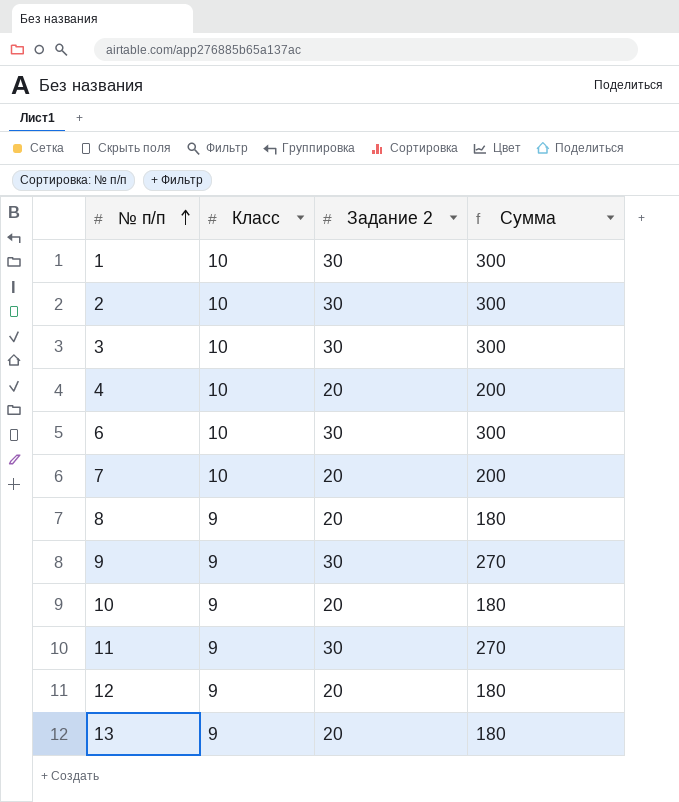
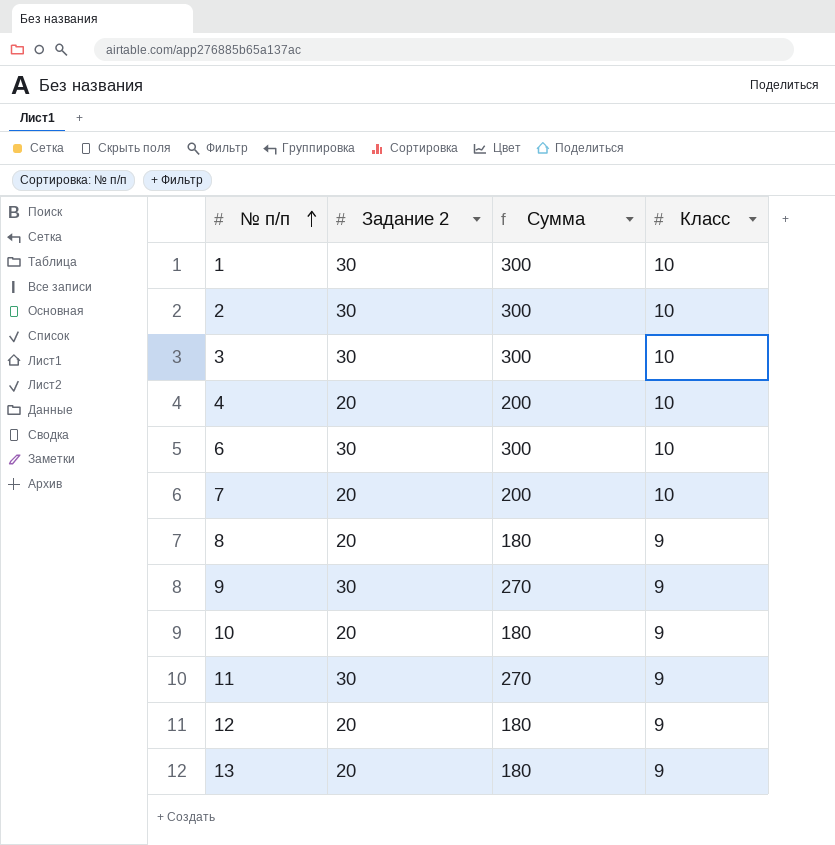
column Класс | position: 2 -> 4

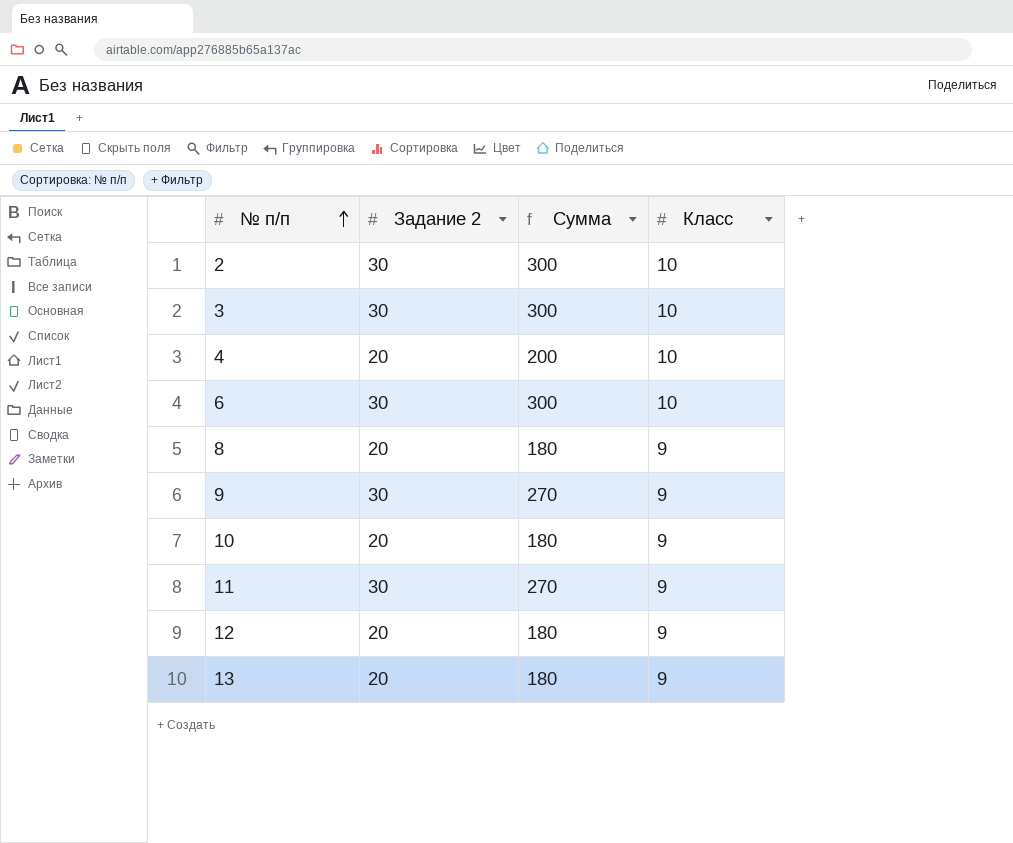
row 1: 30 | 300 | 10 -> none
row 7: 20 | 200 | 10 -> none

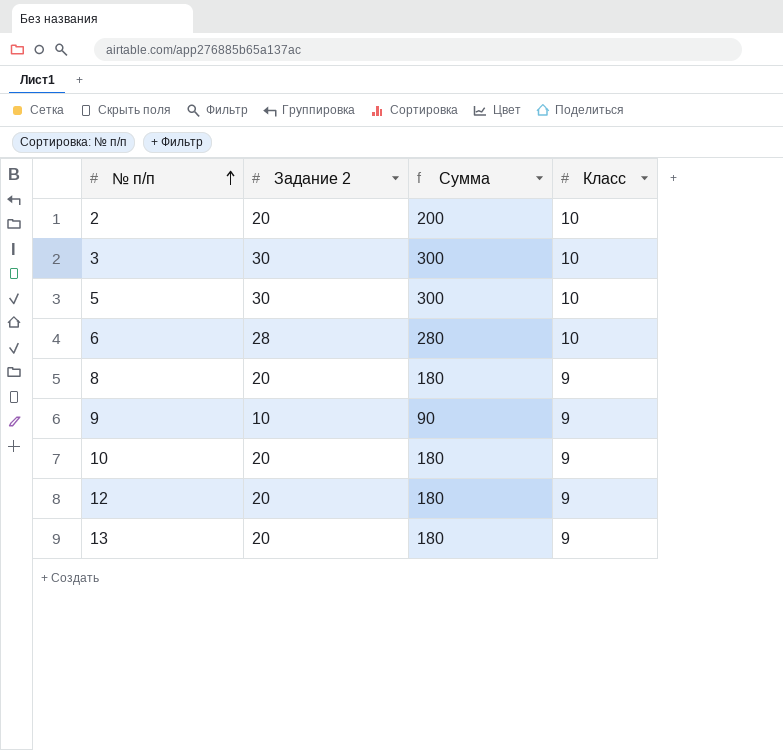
row 4: 20 | 200 | 10 -> none
row 11: 30 | 270 | 9 -> none
2 | Задание 2: 30 -> 20
2 | Сумма: 300 -> 200
row 5: none -> 30 | 300 | 10
6 | Задание 2: 30 -> 28
6 | Сумма: 300 -> 280
9 | Задание 2: 30 -> 10
9 | Сумма: 270 -> 90

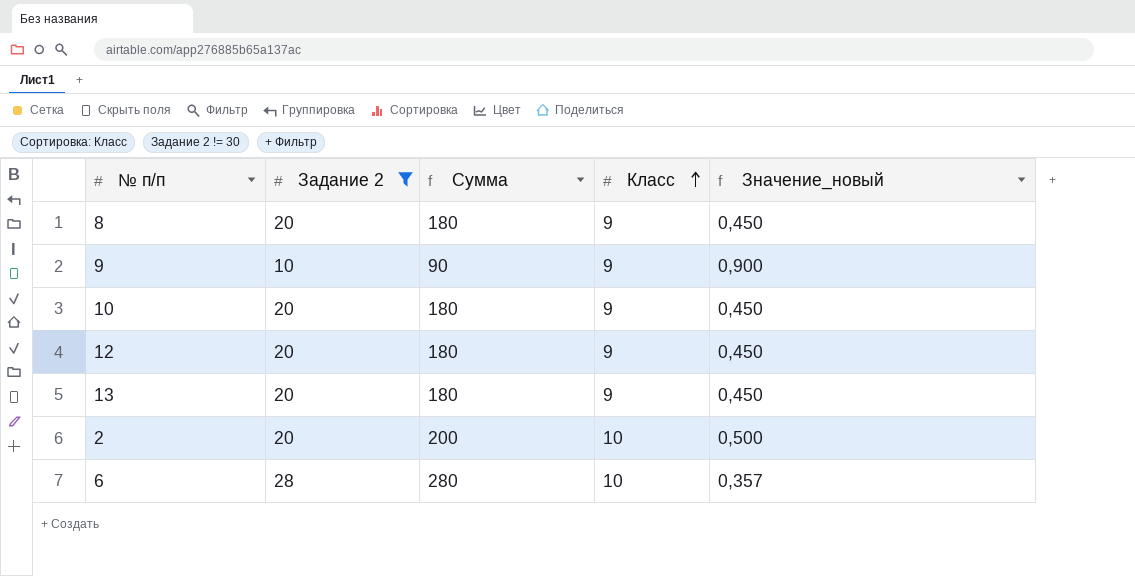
filter: none -> Задание 2 != 30
row order: № п/п ascending -> Класс ascending
column Значение_новый | formula: none -> [Класс] / [Задание 2]

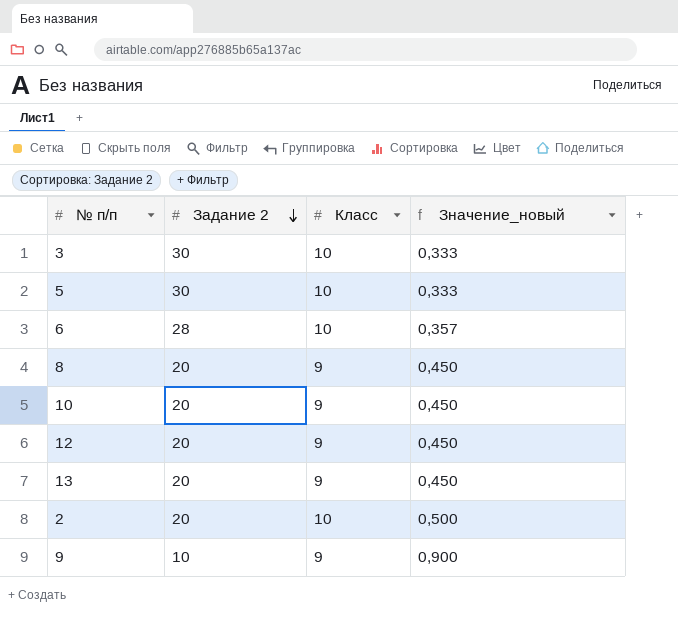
filter: Задание 2 != 30 -> none
row order: Класс ascending -> Задание 2 descending
column Сумма | formula: [Задание 2] * [Класс] -> none

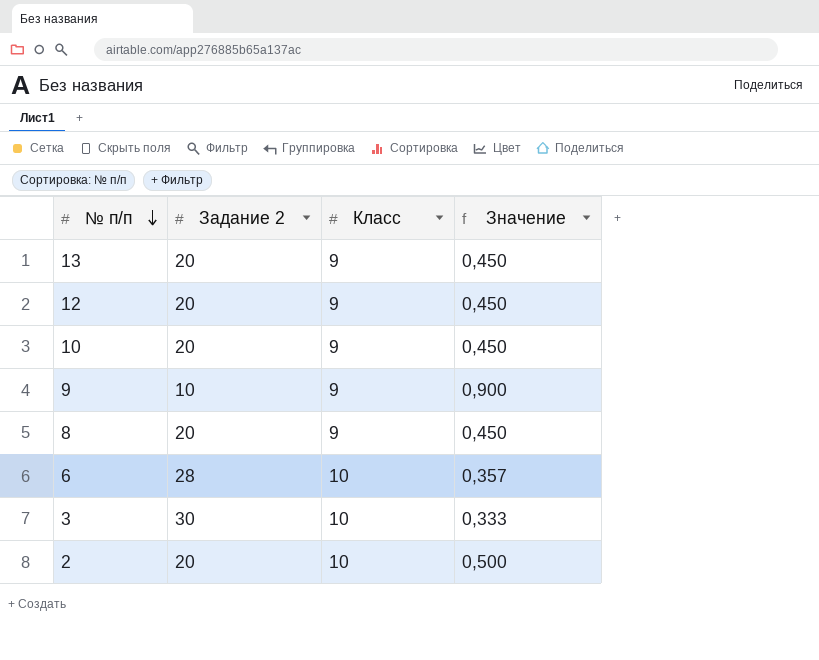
row order: Задание 2 descending -> № п/п descending
column name: Значение_новый -> Значение
row 5: 30 | 10 | 0,333 -> none

